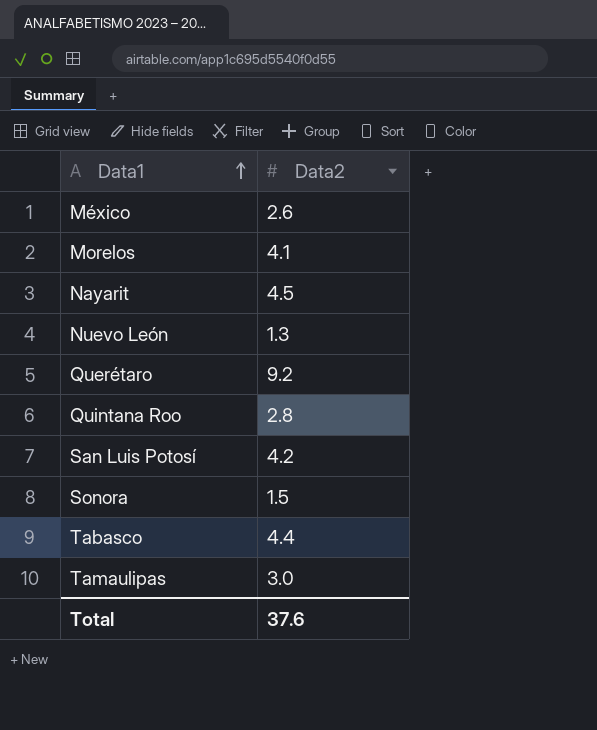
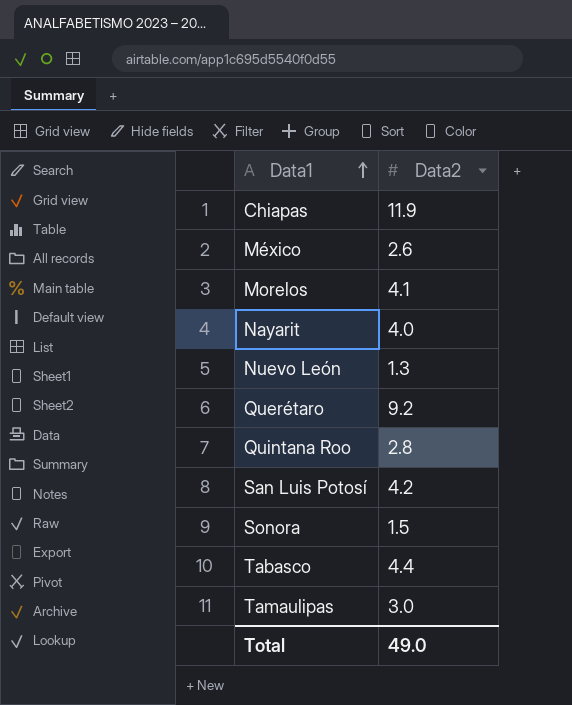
row Chiapas: none -> 11.9
Nayarit | Data2: 4.5 -> 4.0
Total | Data2: 37.6 -> 49.0

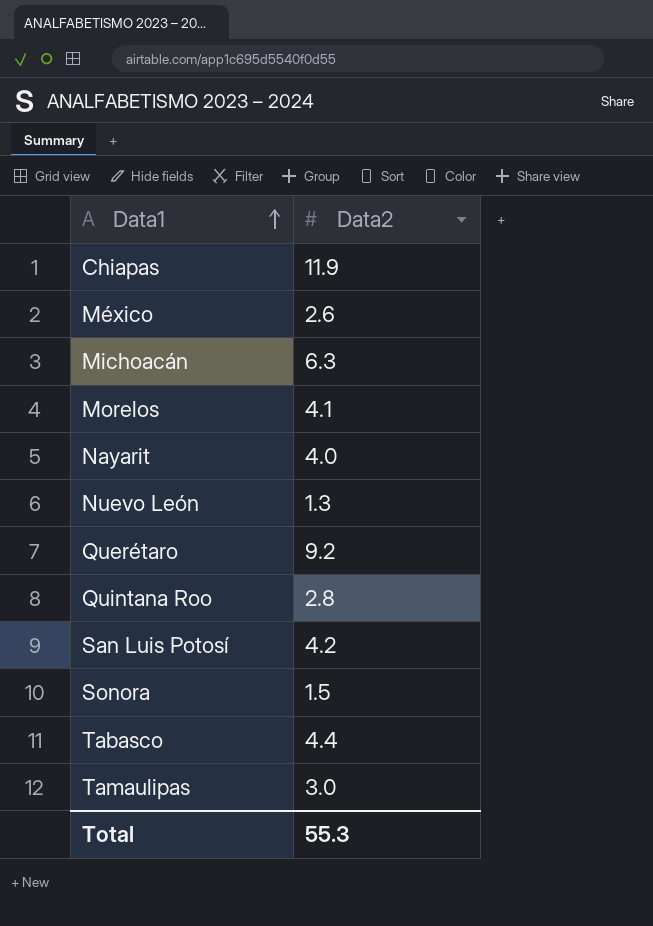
row Michoacán: none -> 6.3
Total | Data2: 49.0 -> 55.3

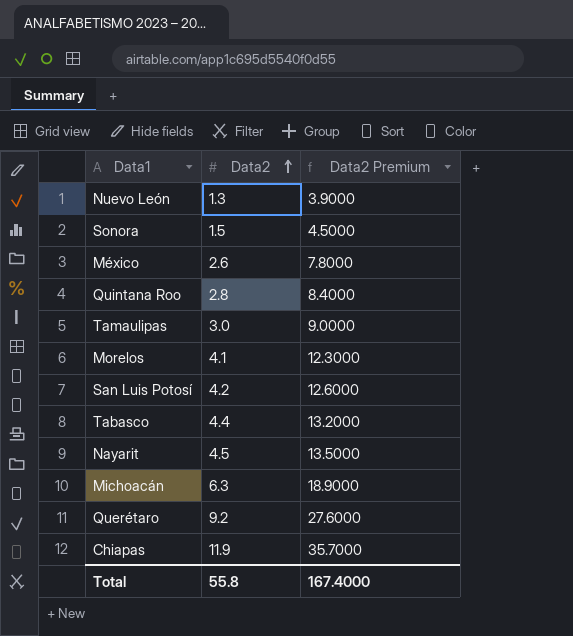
row order: Data1 ascending -> Data2 ascending
column Data2 Premium | formula: none -> [Data2] * 3
Nayarit | Data2: 4.0 -> 4.5
Total | Data2: 55.3 -> 55.8

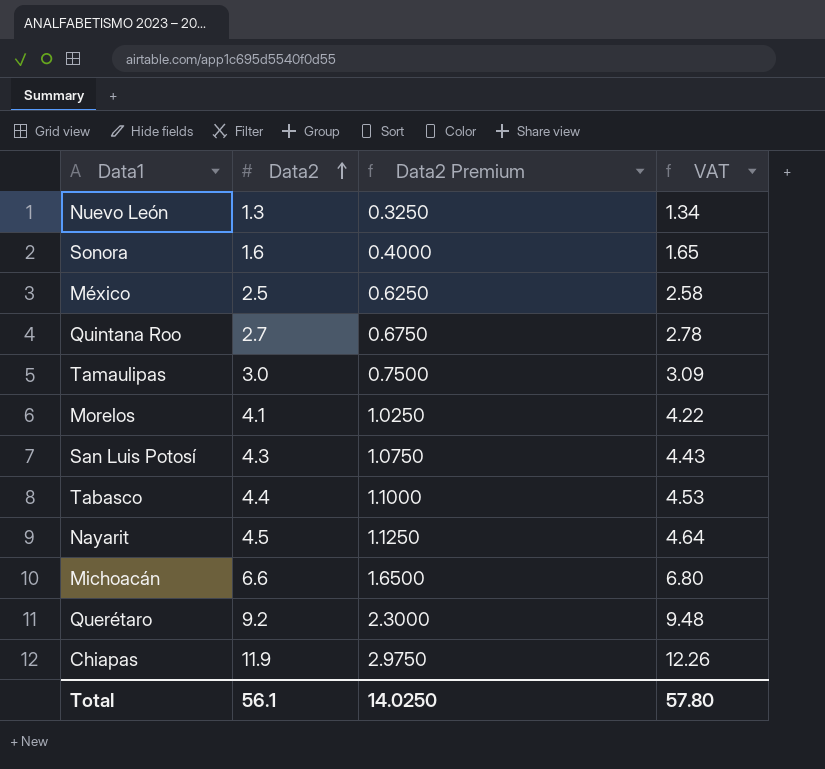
column Data2 Premium | formula: [Data2] * 3 -> [Data2] * 0.25
column VAT | formula: none -> [Data2] * 1.03
Sonora | Data2: 1.5 -> 1.6
México | Data2: 2.6 -> 2.5
Quintana Roo | Data2: 2.8 -> 2.7
San Luis Potosí | Data2: 4.2 -> 4.3
Michoacán | Data2: 6.3 -> 6.6
Total | Data2: 55.8 -> 56.1
Total | Data2 Premium: 167.4000 -> 14.0250

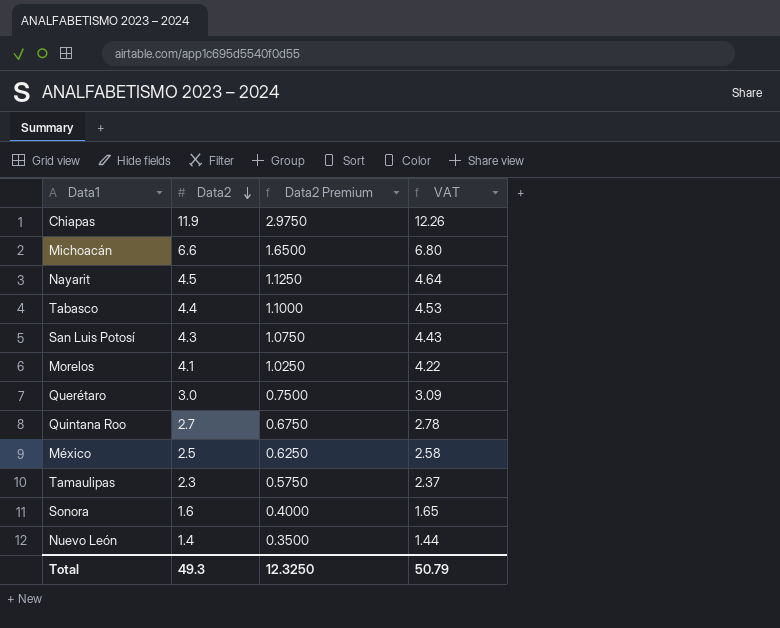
row order: Data2 ascending -> Data2 descending
Querétaro | Data2: 9.2 -> 3.0
Querétaro | Data2 Premium: 2.3000 -> 0.7500
Querétaro | VAT: 9.48 -> 3.09
Tamaulipas | Data2: 3.0 -> 2.3
Tamaulipas | Data2 Premium: 0.7500 -> 0.5750
Tamaulipas | VAT: 3.09 -> 2.37
Nuevo León | Data2: 1.3 -> 1.4
Nuevo León | Data2 Premium: 0.3250 -> 0.3500
Nuevo León | VAT: 1.34 -> 1.44
Total | Data2: 56.1 -> 49.3
Total | Data2 Premium: 14.0250 -> 12.3250
Total | VAT: 57.80 -> 50.79

